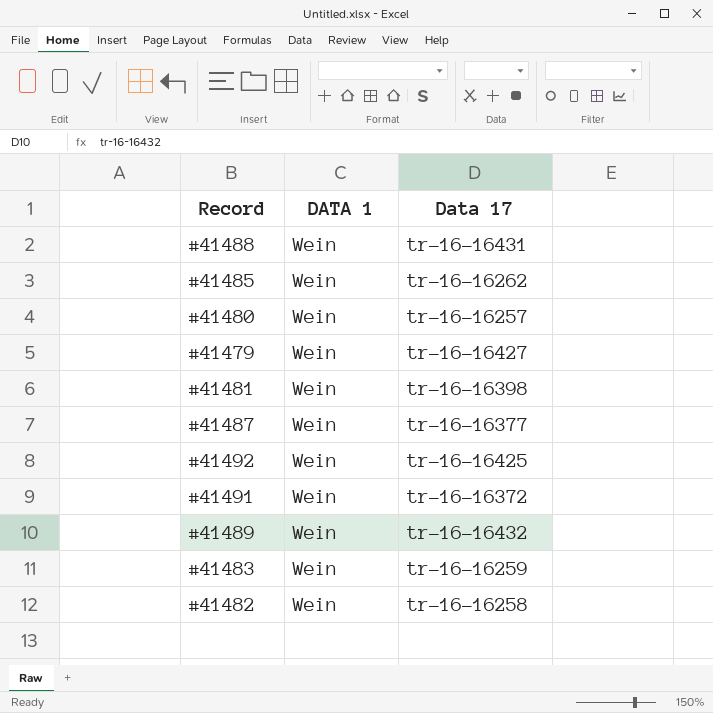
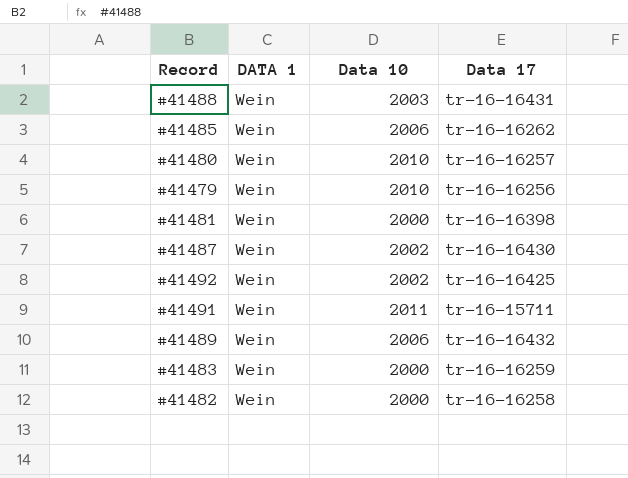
column Data 10 | position: none -> 3
#41479 | Data 17: tr-16-16427 -> tr-16-16256
#41487 | Data 17: tr-16-16377 -> tr-16-16430
#41491 | Data 17: tr-16-16372 -> tr-16-15711

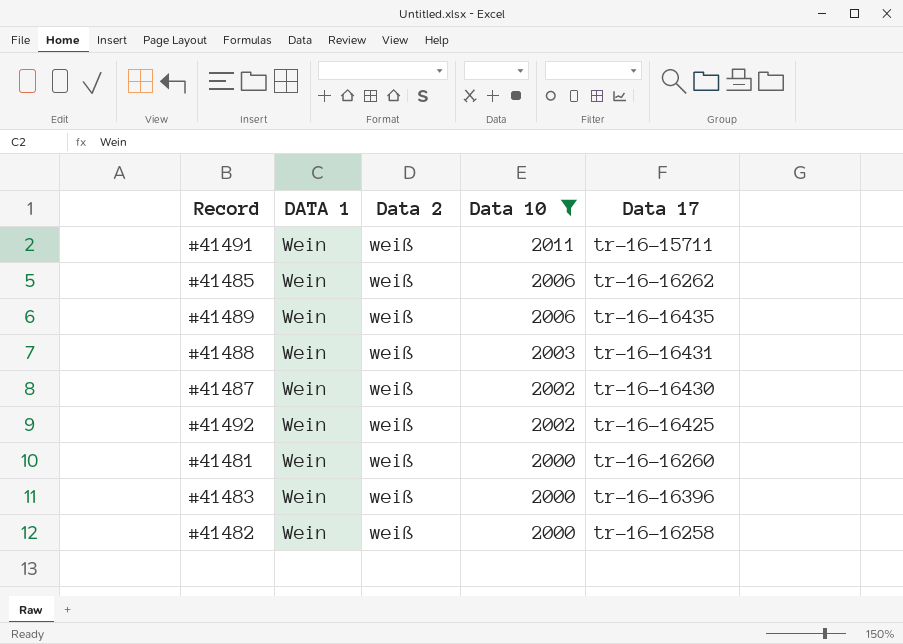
filter: none -> Data 10 != 2010
row order: none -> Data 10 descending
column Data 2 | position: none -> 3
#41489 | Data 17: tr-16-16432 -> tr-16-16435
#41481 | Data 17: tr-16-16398 -> tr-16-16260
#41483 | Data 17: tr-16-16259 -> tr-16-16396

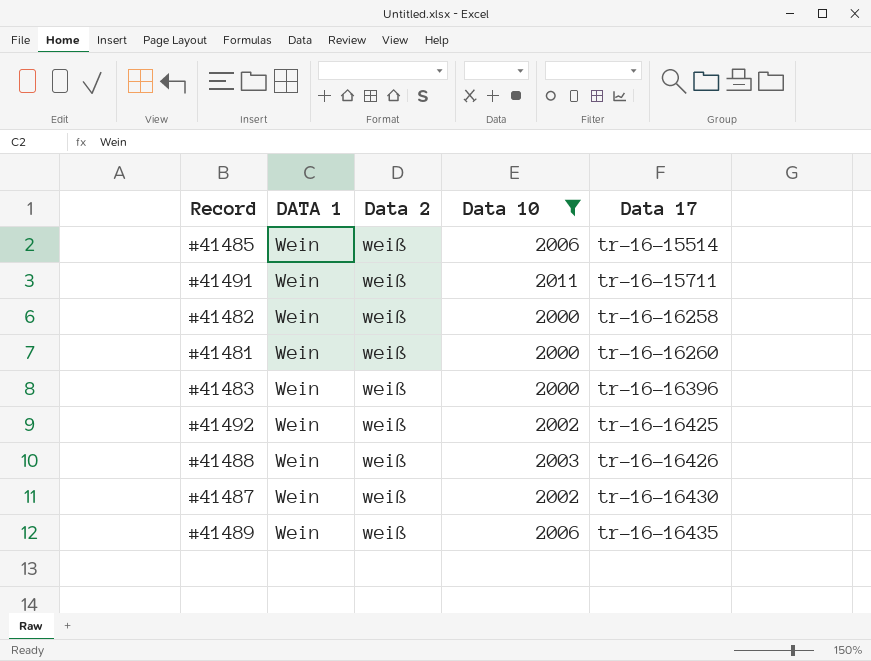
row order: Data 10 descending -> Data 17 ascending
#41485 | Data 17: tr-16-16262 -> tr-16-15514
#41488 | Data 17: tr-16-16431 -> tr-16-16426

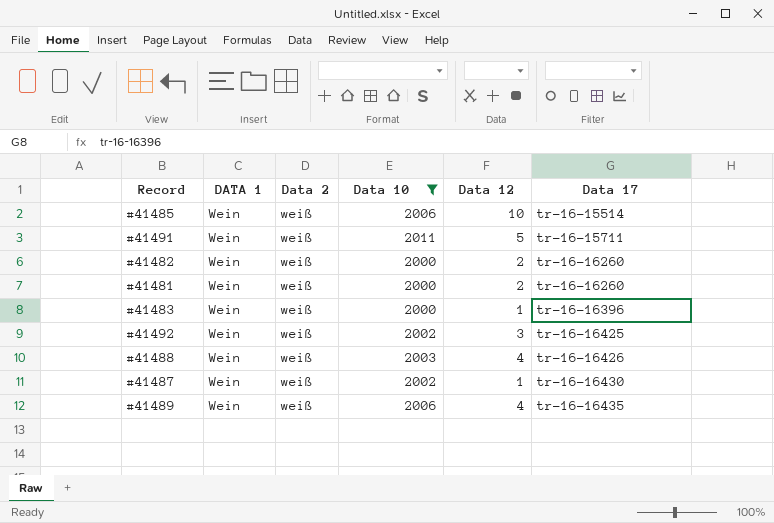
column Data 12 | position: none -> 5
#41482 | Data 17: tr-16-16258 -> tr-16-16260

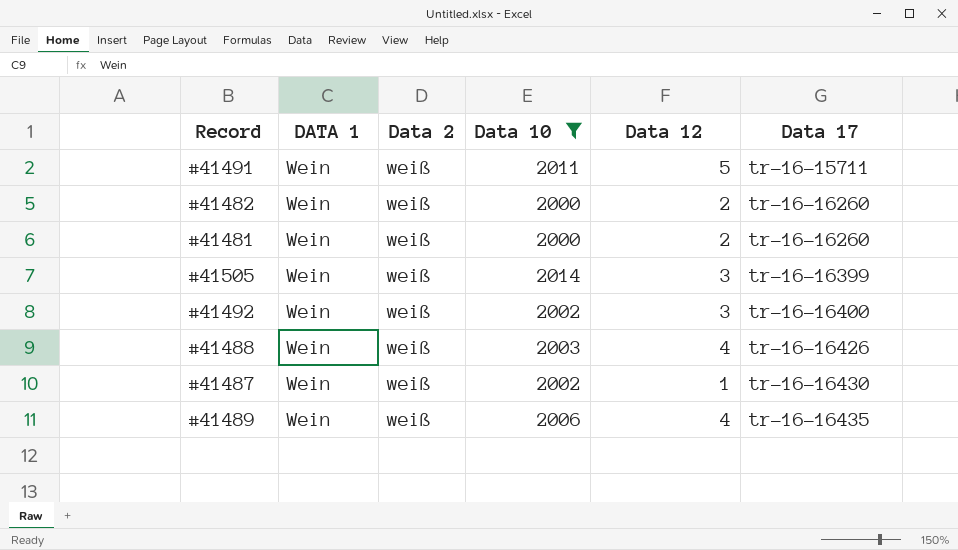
row #41485: Wein | weiß | 2006 | 10 | tr-16-15514 -> none
row #41483: Wein | weiß | 2000 | 1 | tr-16-16396 -> none
row #41505: none -> Wein | weiß | 2014 | 3 | tr-16-16399
#41492 | Data 17: tr-16-16425 -> tr-16-16400

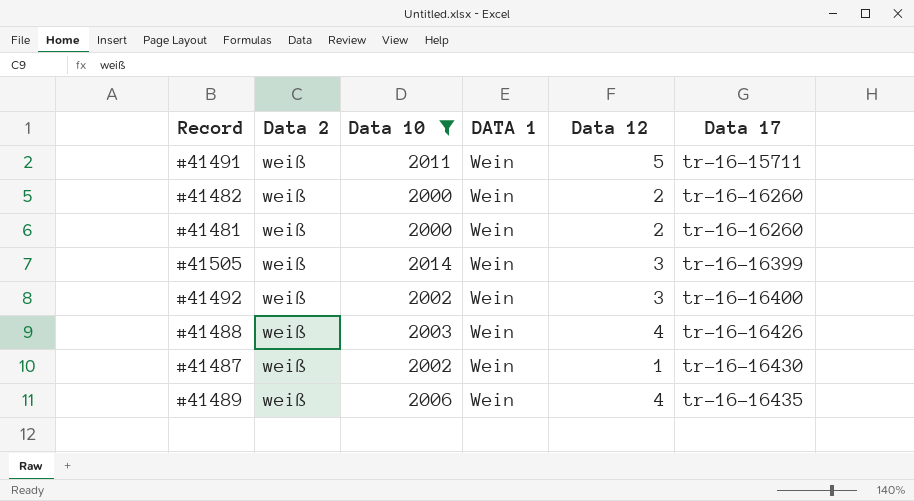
column DATA 1 | position: 2 -> 4

